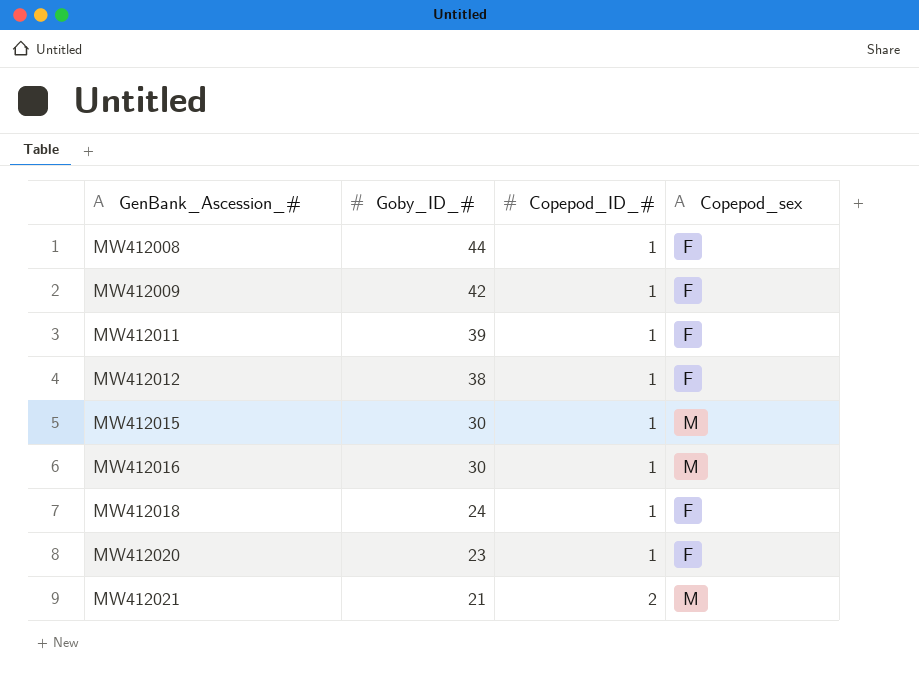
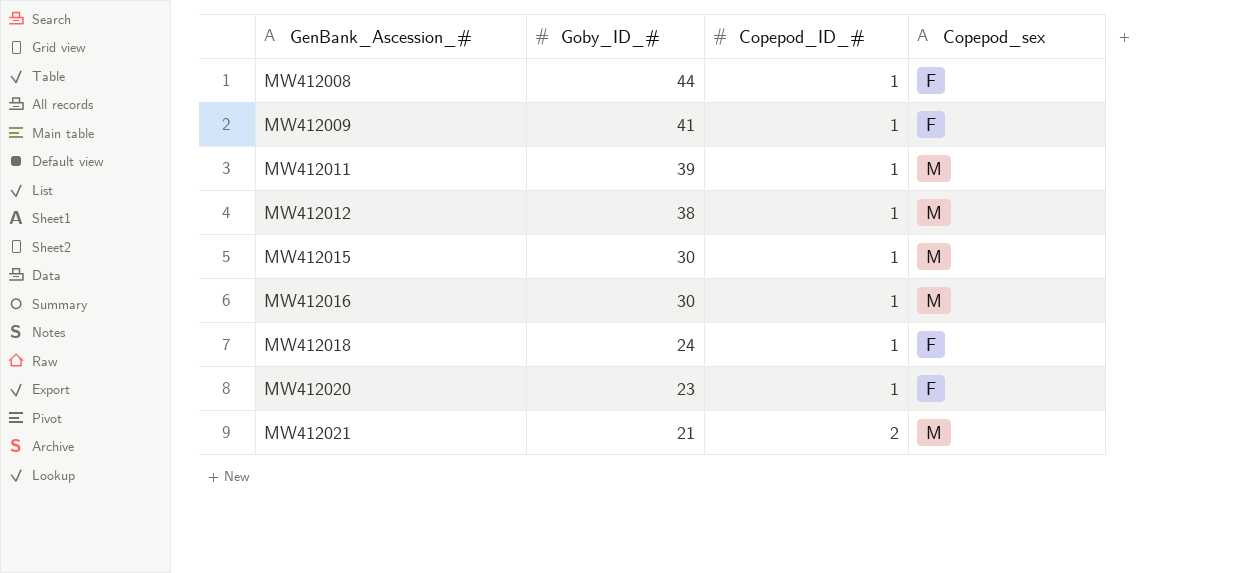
MW412009 | Goby_ID_#: 42 -> 41
MW412011 | Copepod_sex: F -> M
MW412012 | Copepod_sex: F -> M

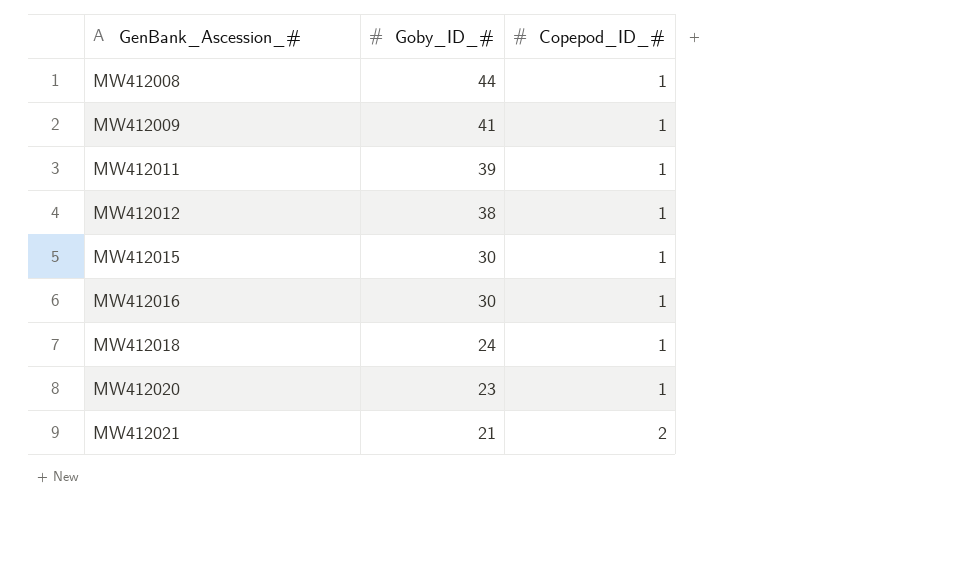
column Copepod_sex | position: 4 -> none

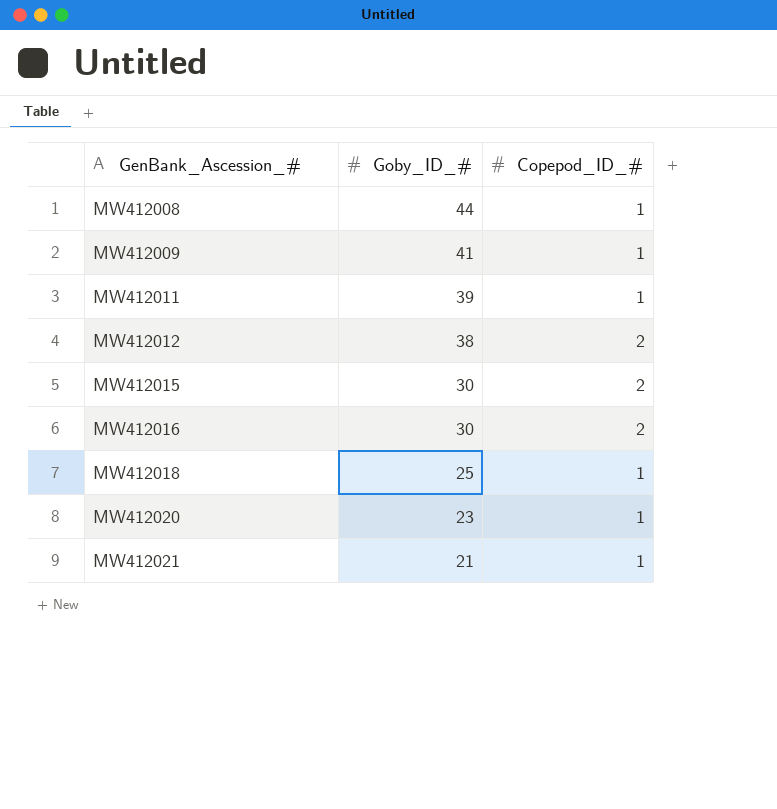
MW412012 | Copepod_ID_#: 1 -> 2
MW412015 | Copepod_ID_#: 1 -> 2
MW412016 | Copepod_ID_#: 1 -> 2
MW412018 | Goby_ID_#: 24 -> 25
MW412021 | Copepod_ID_#: 2 -> 1

